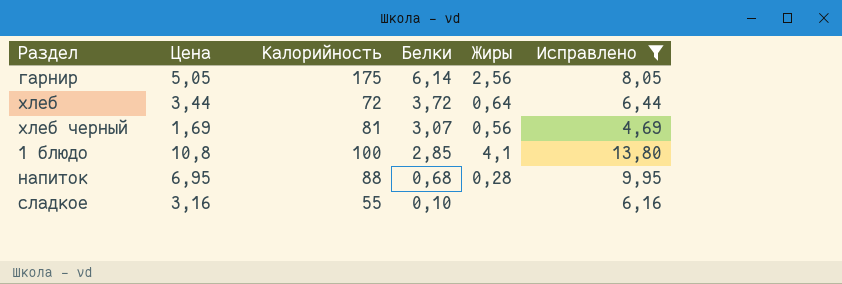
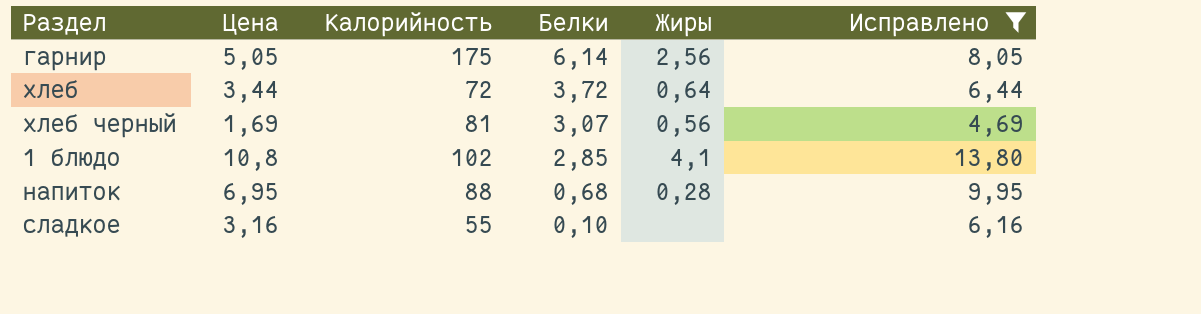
1 блюдо | Калорийность: 100 -> 102

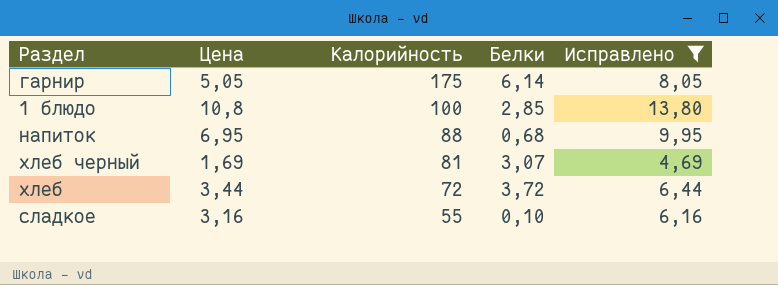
row order: Белки descending -> Калорийность descending
column Жиры | position: 5 -> none
1 блюдо | Калорийность: 102 -> 100

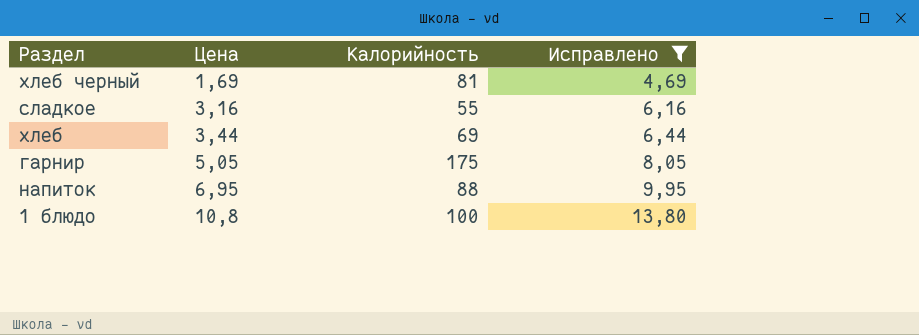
row order: Калорийность descending -> Цена ascending
column Белки | position: 4 -> none
хлеб | Калорийность: 72 -> 69

